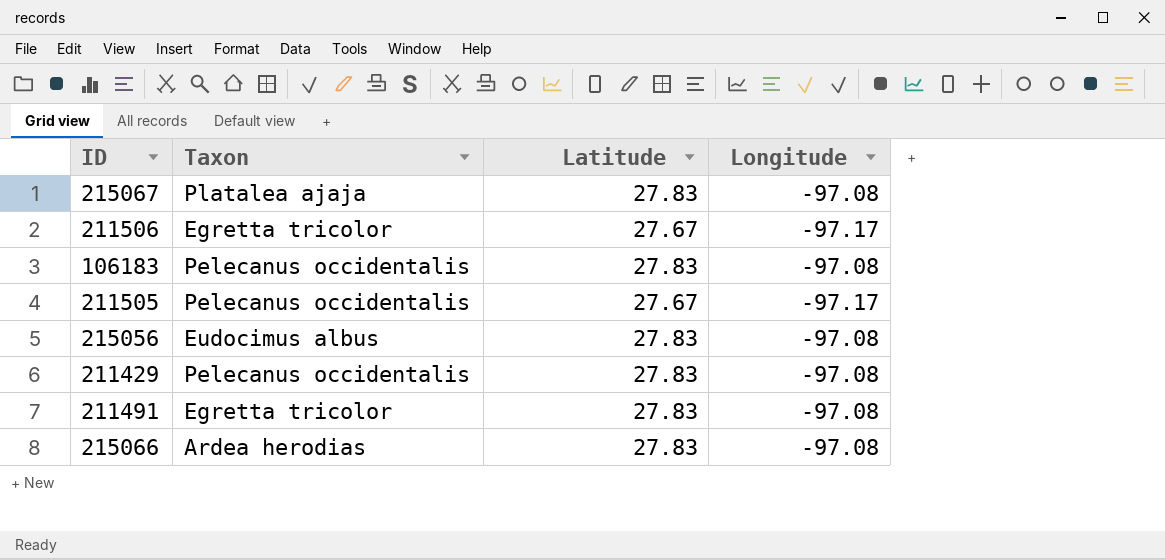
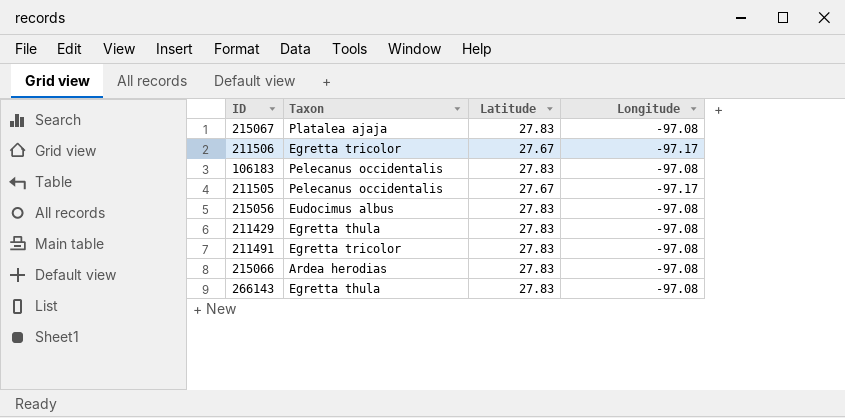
211429 | Taxon: Pelecanus occidentalis -> Egretta thula
row 266143: none -> Egretta thula | 27.83 | -97.08

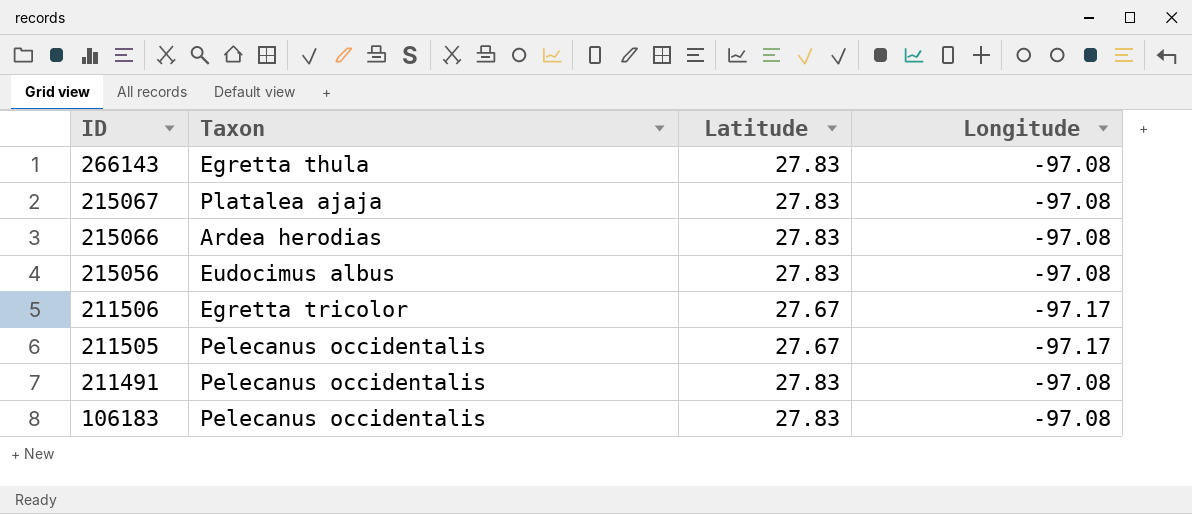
row order: none -> ID descending
row 211429: Egretta thula | 27.83 | -97.08 -> none
211491 | Taxon: Egretta tricolor -> Pelecanus occidentalis

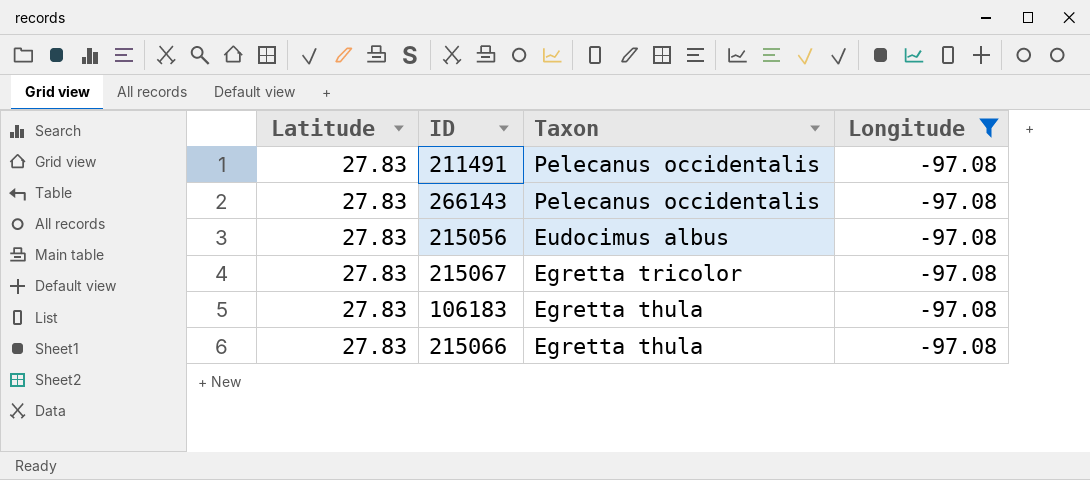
filter: none -> Longitude = -97.08
row order: ID descending -> Taxon descending
column Latitude | position: 3 -> 1
266143 | Taxon: Egretta thula -> Pelecanus occidentalis
215067 | Taxon: Platalea ajaja -> Egretta tricolor
106183 | Taxon: Pelecanus occidentalis -> Egretta thula
215066 | Taxon: Ardea herodias -> Egretta thula

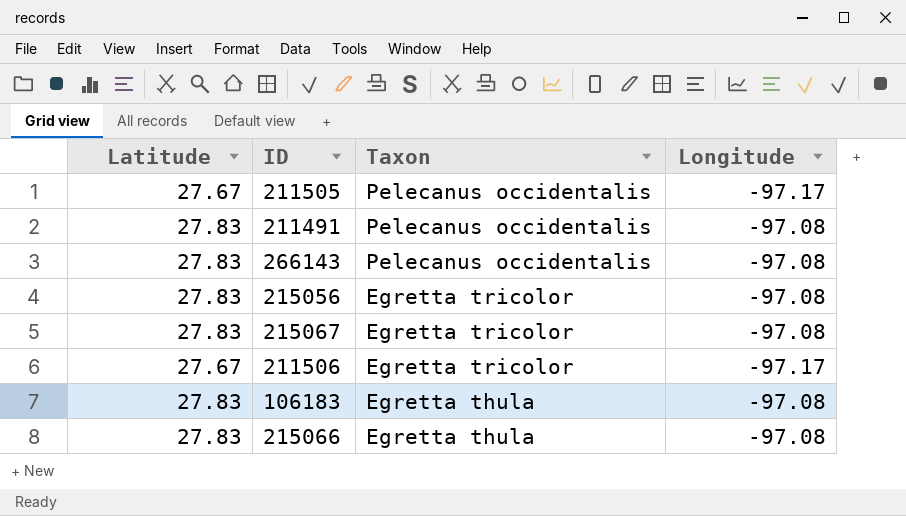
filter: Longitude = -97.08 -> none
215056 | Taxon: Eudocimus albus -> Egretta tricolor

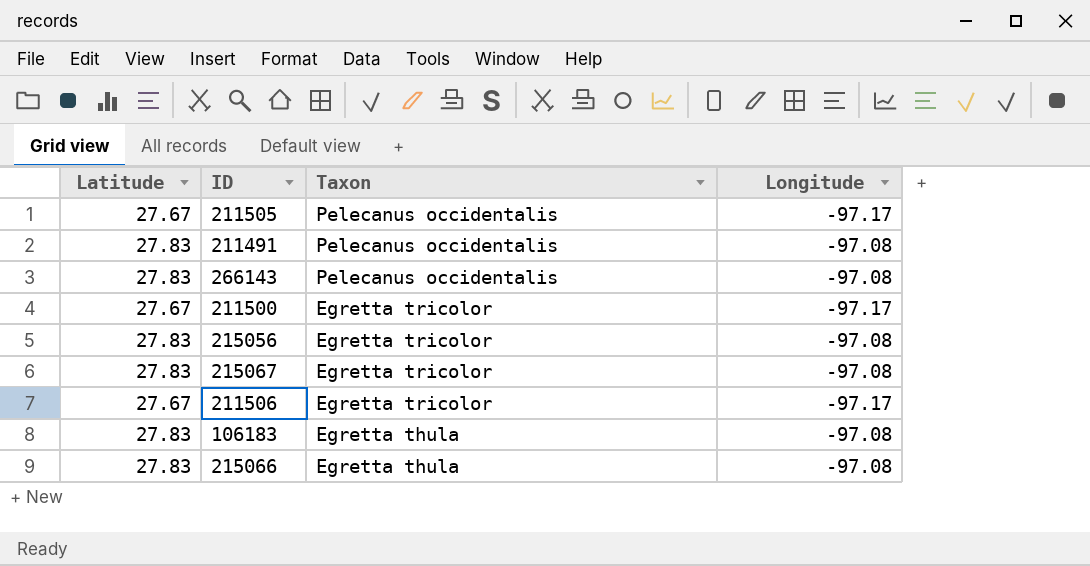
row 211500: none -> 27.67 | Egretta tricolor | -97.17

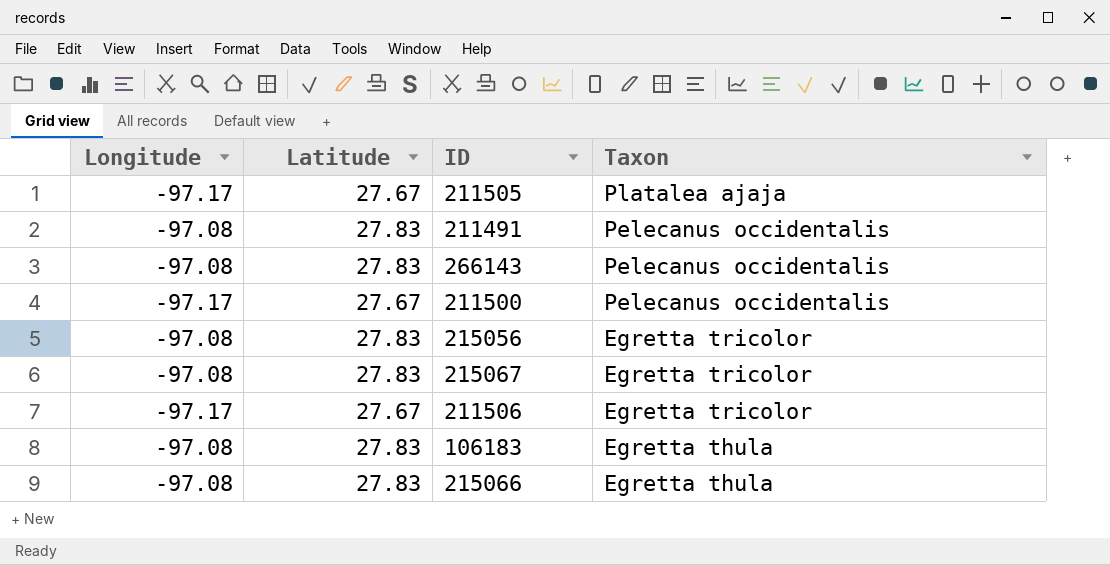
column Longitude | position: 4 -> 1
211505 | Taxon: Pelecanus occidentalis -> Platalea ajaja
211500 | Taxon: Egretta tricolor -> Pelecanus occidentalis

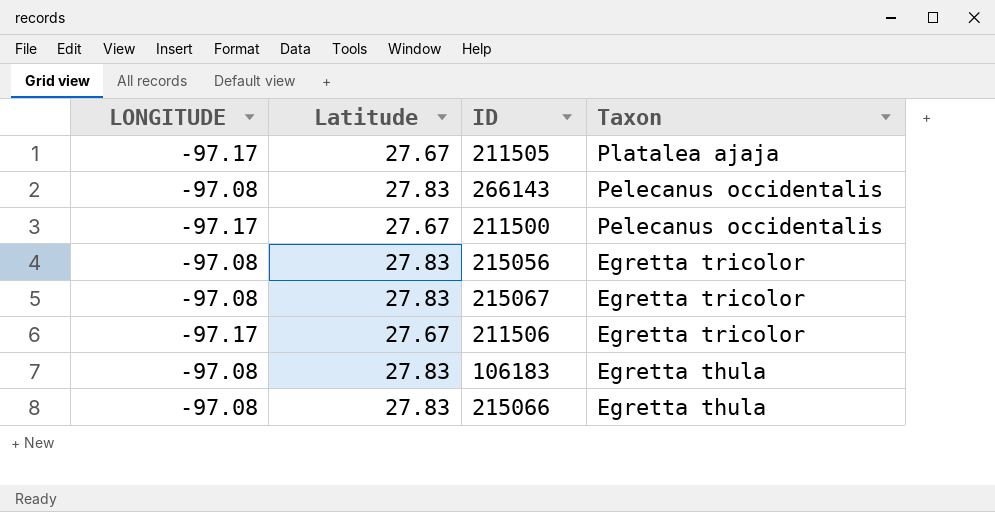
column name: Longitude -> LONGITUDE
row 211491: -97.08 | 27.83 | Pelecanus occidentalis -> none

